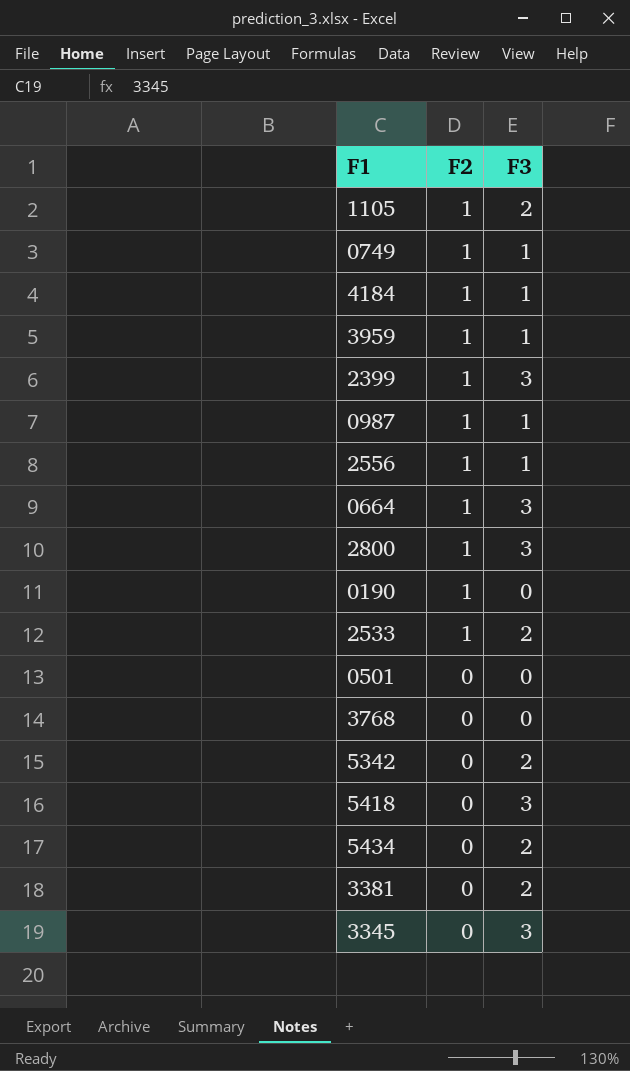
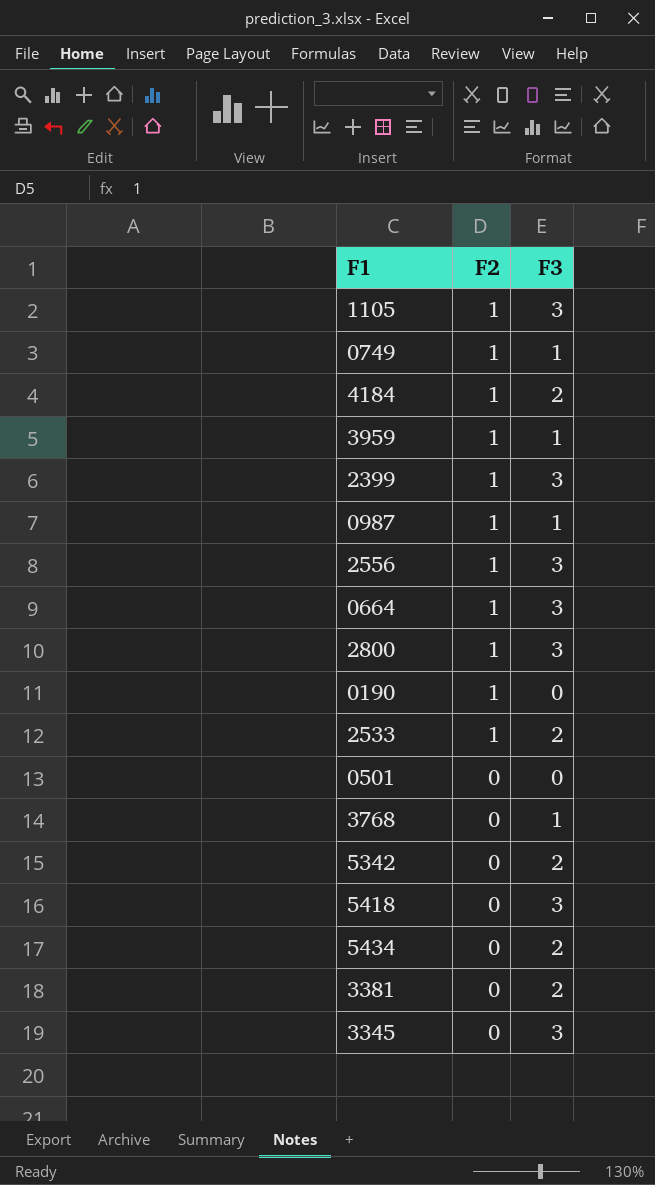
1105 | F3: 2 -> 3
4184 | F3: 1 -> 2
2556 | F3: 1 -> 3
3768 | F3: 0 -> 1

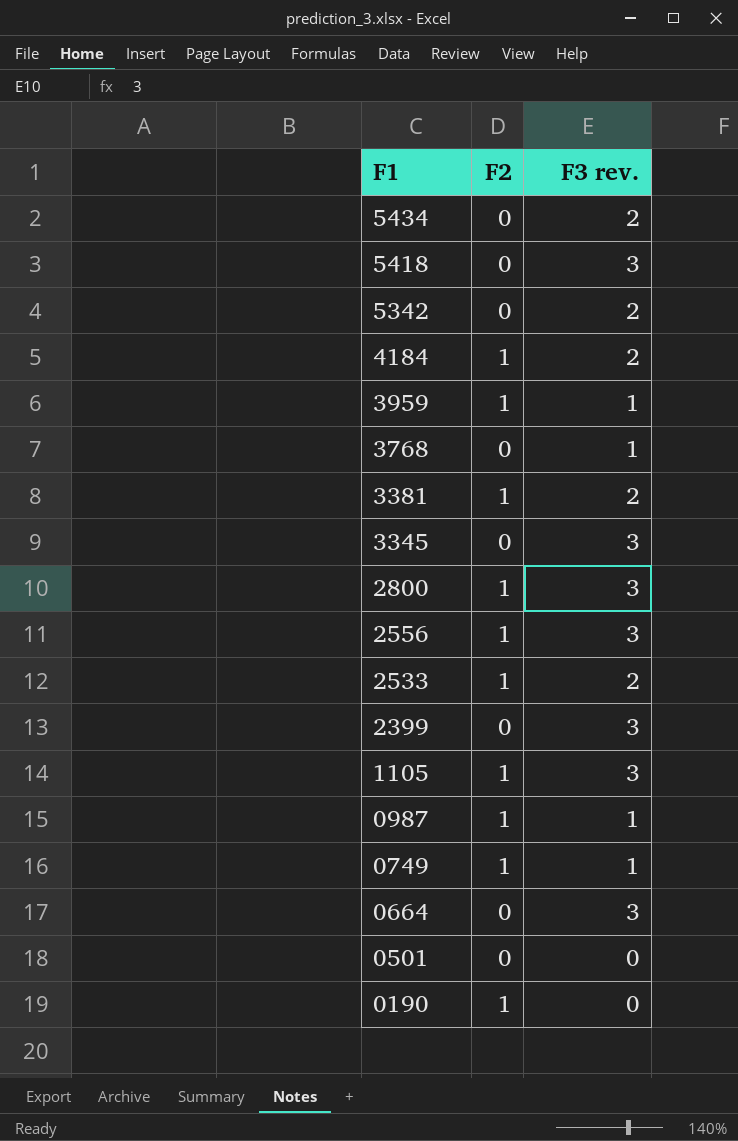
row order: F2 descending -> F1 descending
column name: F3 -> F3 rev.
3381 | F2: 0 -> 1
2399 | F2: 1 -> 0
0664 | F2: 1 -> 0

